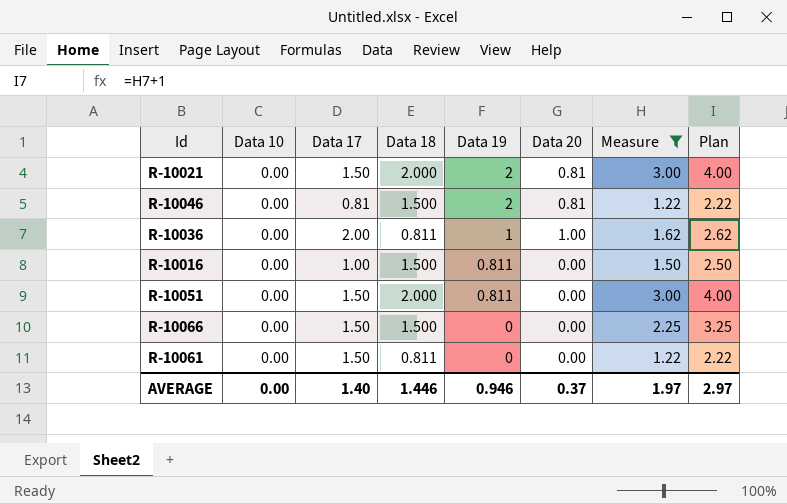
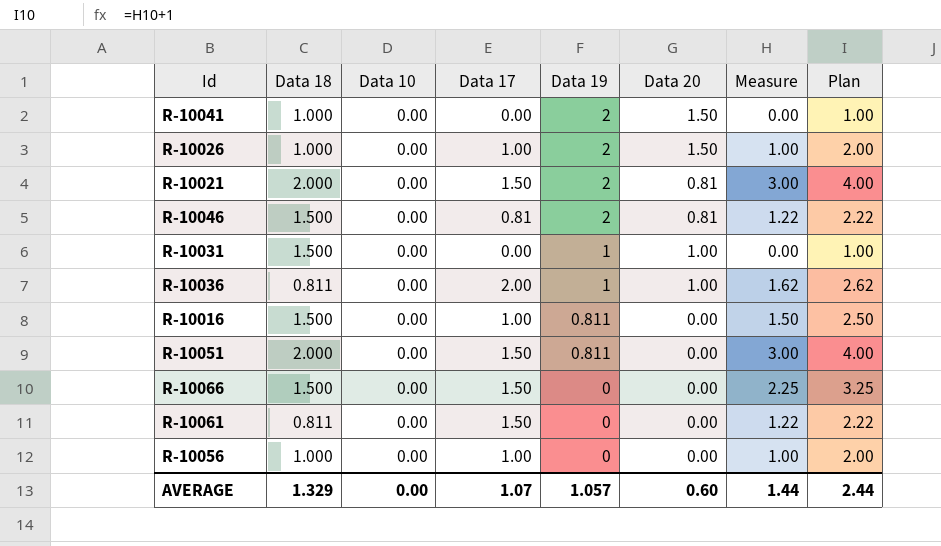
filter: Measure >= 1.22 -> none
column Data 18 | position: 4 -> 2
AVERAGE | Data 18: 1.446 -> 1.329
AVERAGE | Data 17: 1.40 -> 1.07
AVERAGE | Data 19: 0.946 -> 1.057
AVERAGE | Data 20: 0.37 -> 0.60
AVERAGE | Measure: 1.97 -> 1.44
AVERAGE | Plan: 2.97 -> 2.44

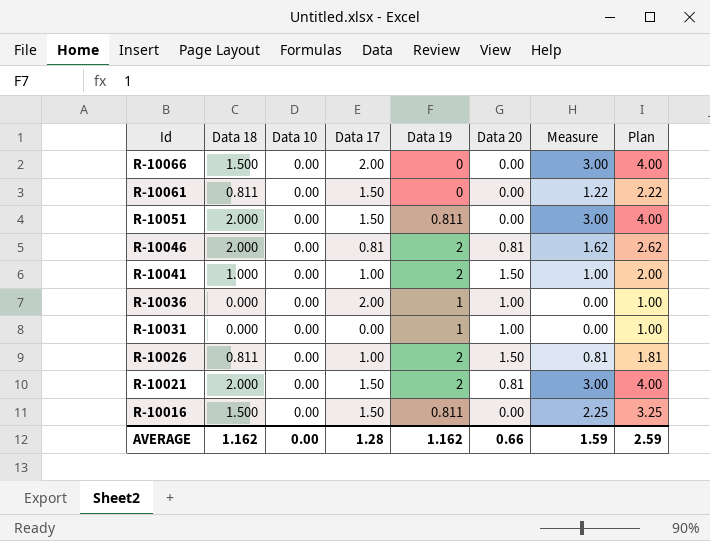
row order: Data 19 descending -> Id descending
row R-10056: 1.000 | 0.00 | 1.00 | 0 | 0.00 | 1.00 | 2.00 -> none
R-10066 | Data 17: 1.50 -> 2.00
R-10066 | Measure: 2.25 -> 3.00
R-10066 | Plan: 3.25 -> 4.00
R-10046 | Data 18: 1.500 -> 2.000
R-10046 | Measure: 1.22 -> 1.62
R-10046 | Plan: 2.22 -> 2.62
R-10041 | Data 17: 0.00 -> 1.00
R-10041 | Measure: 0.00 -> 1.00
R-10041 | Plan: 1.00 -> 2.00
R-10036 | Data 18: 0.811 -> 0.000
R-10036 | Measure: 1.62 -> 0.00
R-10036 | Plan: 2.62 -> 1.00
R-10031 | Data 18: 1.500 -> 0.000
R-10026 | Data 18: 1.000 -> 0.811
R-10026 | Measure: 1.00 -> 0.81
R-10026 | Plan: 2.00 -> 1.81
R-10016 | Data 17: 1.00 -> 1.50
R-10016 | Measure: 1.50 -> 2.25
R-10016 | Plan: 2.50 -> 3.25
AVERAGE | Data 18: 1.329 -> 1.162
AVERAGE | Data 17: 1.07 -> 1.28
AVERAGE | Data 19: 1.057 -> 1.162
AVERAGE | Data 20: 0.60 -> 0.66
AVERAGE | Measure: 1.44 -> 1.59
AVERAGE | Plan: 2.44 -> 2.59

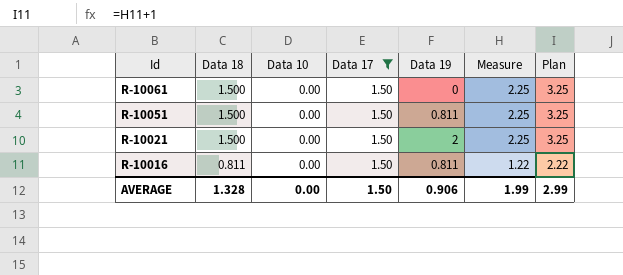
filter: none -> Data 17 = 1.50
column Data 20 | position: 6 -> none
R-10061 | Data 18: 0.811 -> 1.500
R-10061 | Measure: 1.22 -> 2.25
R-10061 | Plan: 2.22 -> 3.25
R-10051 | Data 18: 2.000 -> 1.500
R-10051 | Measure: 3.00 -> 2.25
R-10051 | Plan: 4.00 -> 3.25
R-10021 | Data 18: 2.000 -> 1.500
R-10021 | Measure: 3.00 -> 2.25
R-10021 | Plan: 4.00 -> 3.25
R-10016 | Data 18: 1.500 -> 0.811
R-10016 | Measure: 2.25 -> 1.22
R-10016 | Plan: 3.25 -> 2.22
AVERAGE | Data 18: 1.162 -> 1.328
AVERAGE | Data 17: 1.28 -> 1.50
AVERAGE | Data 19: 1.162 -> 0.906
AVERAGE | Measure: 1.59 -> 1.99
AVERAGE | Plan: 2.59 -> 2.99

